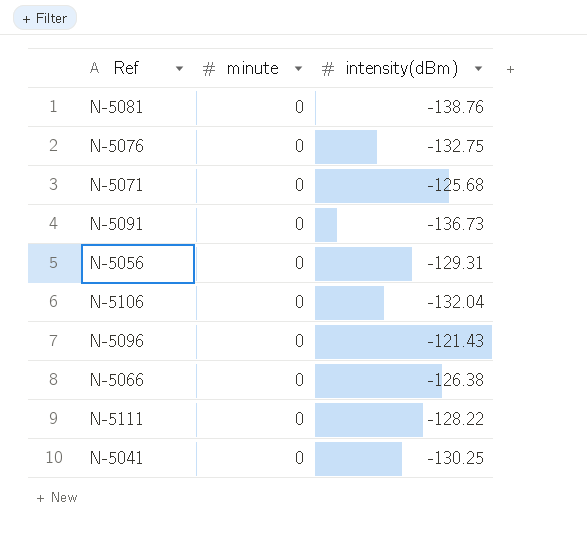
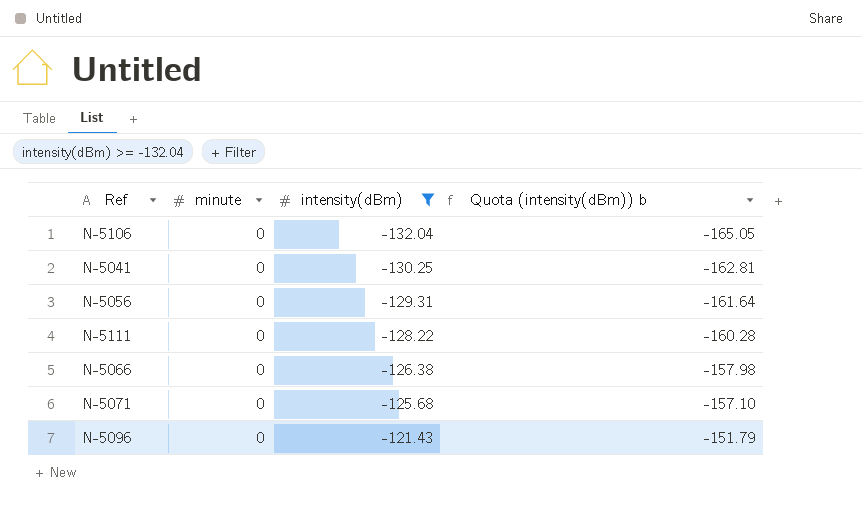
filter: none -> intensity(dBm) >= -132.04
row order: none -> intensity(dBm) ascending
column Quota (intensity(dBm)) b | formula: none -> [intensity(dBm)] * 1.25

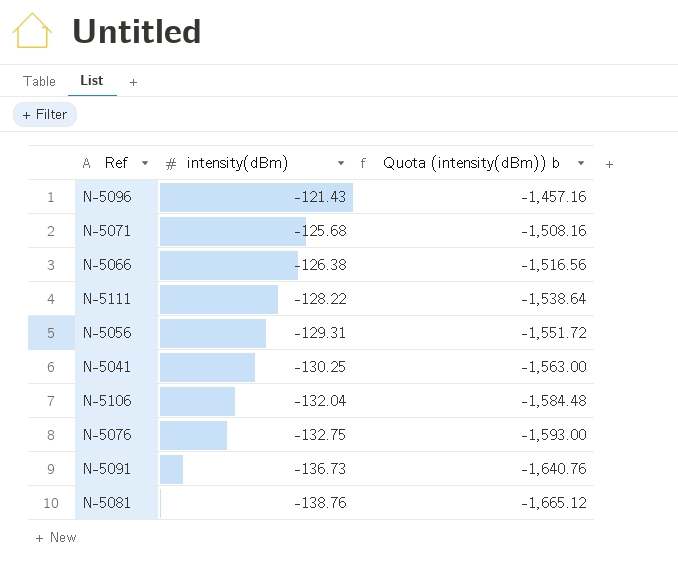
filter: intensity(dBm) >= -132.04 -> none
row order: intensity(dBm) ascending -> intensity(dBm) descending
column minute | position: 2 -> none
column Quota (intensity(dBm)) b | formula: [intensity(dBm)] * 1.25 -> [intensity(dBm)] * 12

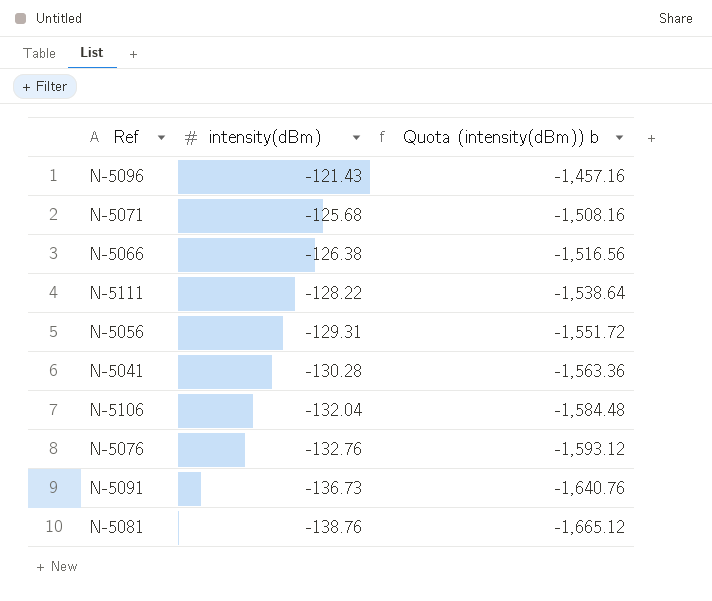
N-5041 | intensity(dBm): -130.25 -> -130.28
N-5041 | Quota (intensity(dBm)) b: -1,563.00 -> -1,563.36
N-5076 | intensity(dBm): -132.75 -> -132.76
N-5076 | Quota (intensity(dBm)) b: -1,593.00 -> -1,593.12

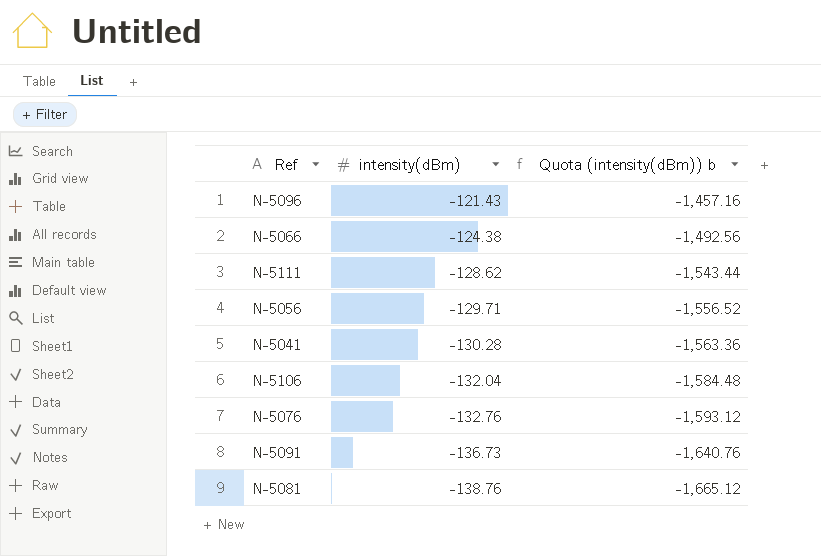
row N-5071: -125.68 | -1,508.16 -> none
N-5066 | intensity(dBm): -126.38 -> -124.38
N-5066 | Quota (intensity(dBm)) b: -1,516.56 -> -1,492.56
N-5111 | intensity(dBm): -128.22 -> -128.62
N-5111 | Quota (intensity(dBm)) b: -1,538.64 -> -1,543.44
N-5056 | intensity(dBm): -129.31 -> -129.71
N-5056 | Quota (intensity(dBm)) b: -1,551.72 -> -1,556.52

